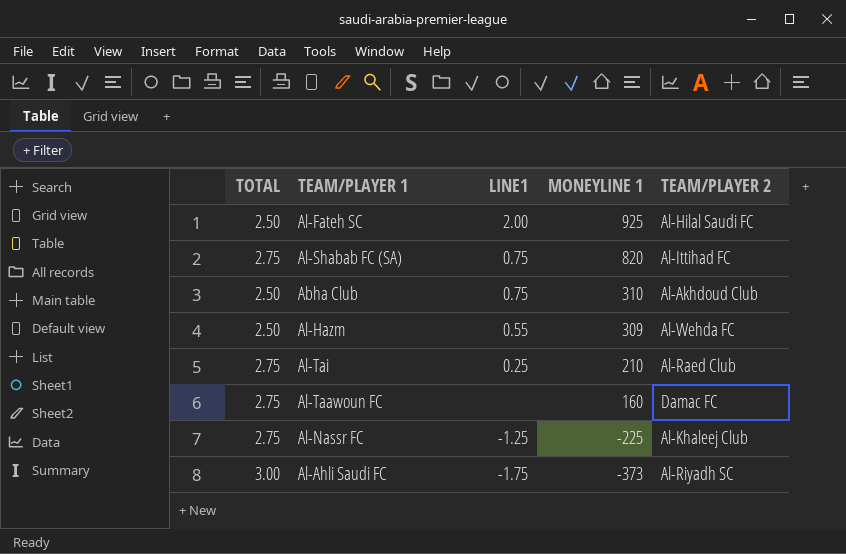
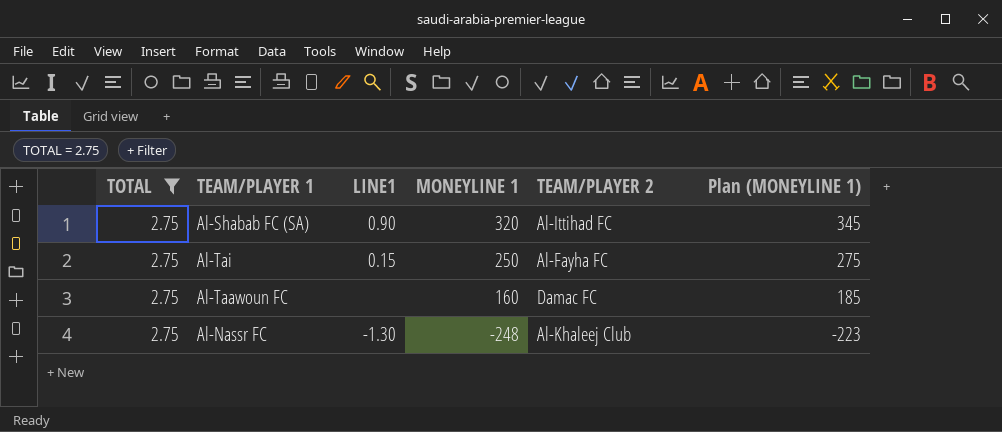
filter: none -> TOTAL = 2.75
column Plan (MONEYLINE 1) | formula: none -> [MONEYLINE 1] + 25
Al-Shabab FC (SA) | LINE1: 0.75 -> 0.90
Al-Shabab FC (SA) | MONEYLINE 1: 820 -> 320
Al-Tai | LINE1: 0.25 -> 0.15
Al-Tai | MONEYLINE 1: 210 -> 250
Al-Tai | TEAM/PLAYER 2: Al-Raed Club -> Al-Fayha FC
Al-Nassr FC | LINE1: -1.25 -> -1.30
Al-Nassr FC | MONEYLINE 1: -225 -> -248

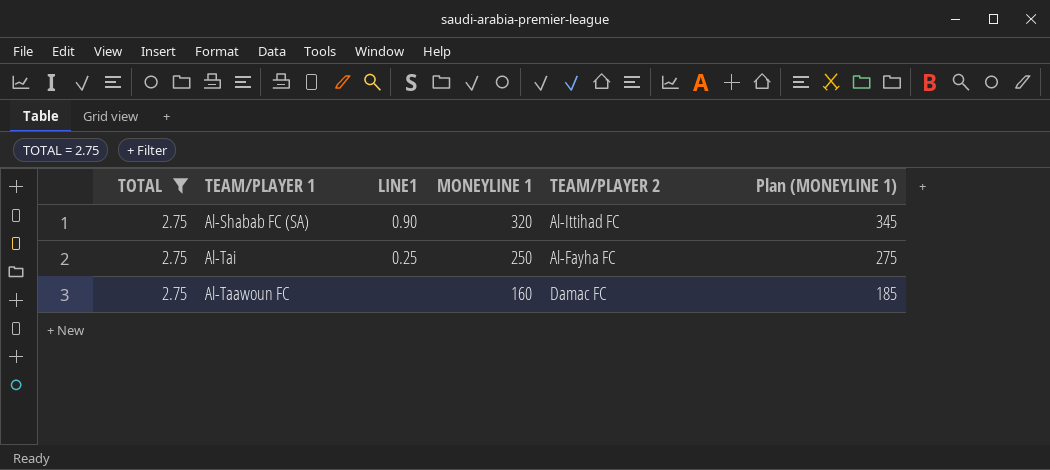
row Al-Nassr FC: 2.75 | -1.30 | -248 | Al-Khaleej Club | -223 -> none
Al-Tai | LINE1: 0.15 -> 0.25

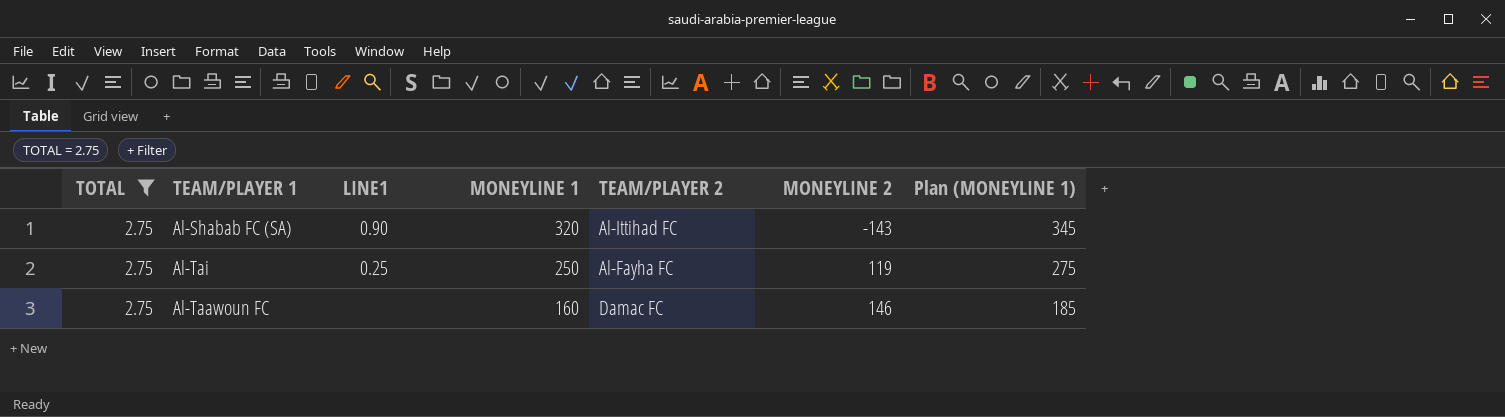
column MONEYLINE 2 | position: none -> 6

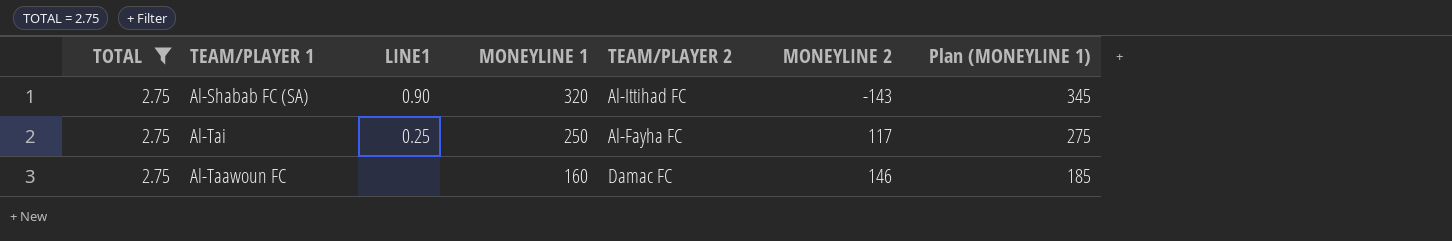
Al-Tai | MONEYLINE 2: 119 -> 117

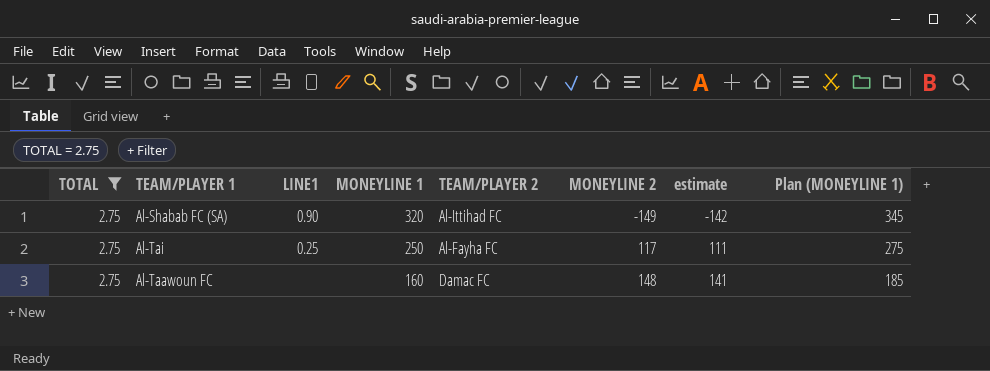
column estimate | formula: none -> [MONEYLINE 2] * 0.95
Al-Shabab FC (SA) | MONEYLINE 2: -143 -> -149
Al-Taawoun FC | MONEYLINE 2: 146 -> 148

